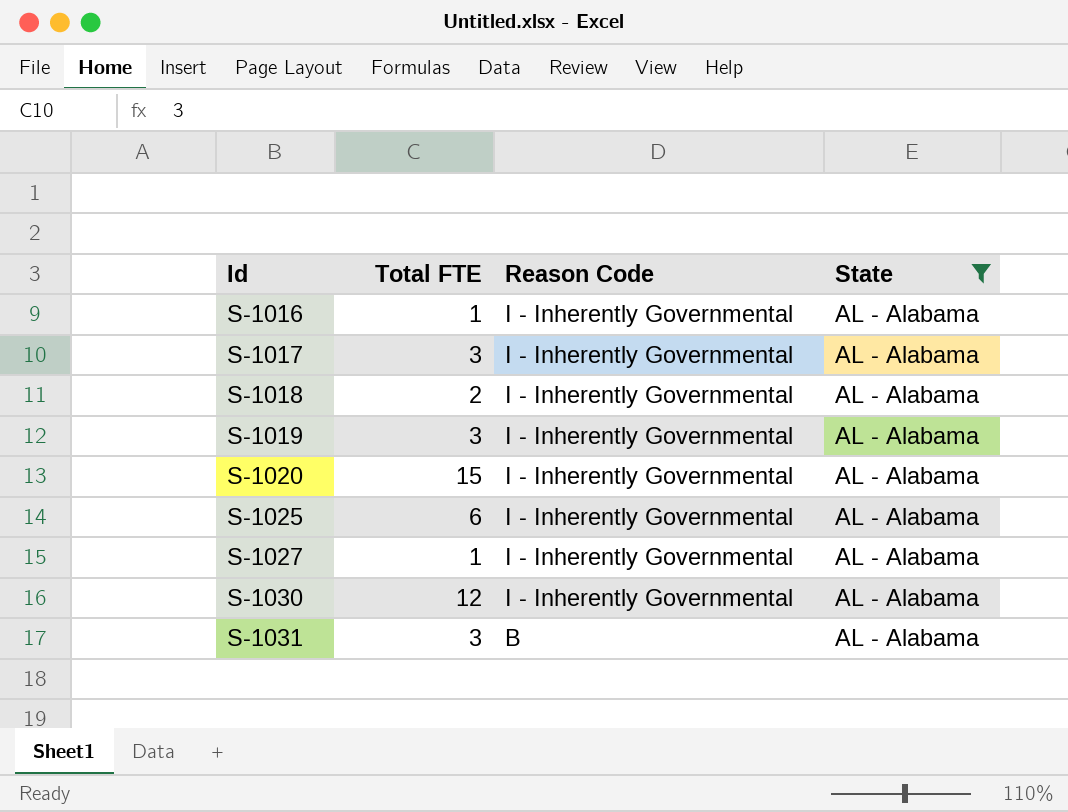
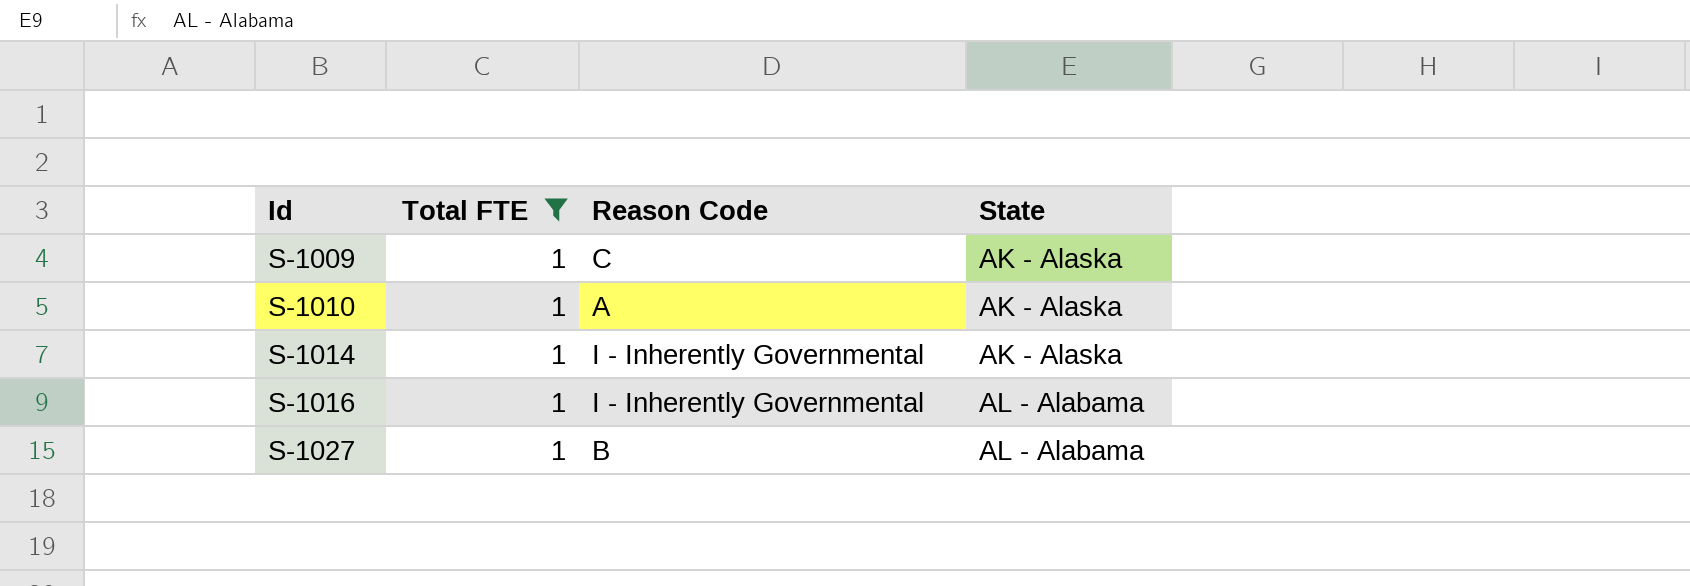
filter: State = AL - Alabama -> Total FTE = 1
S-1027 | Reason Code: I - Inherently Governmental -> B

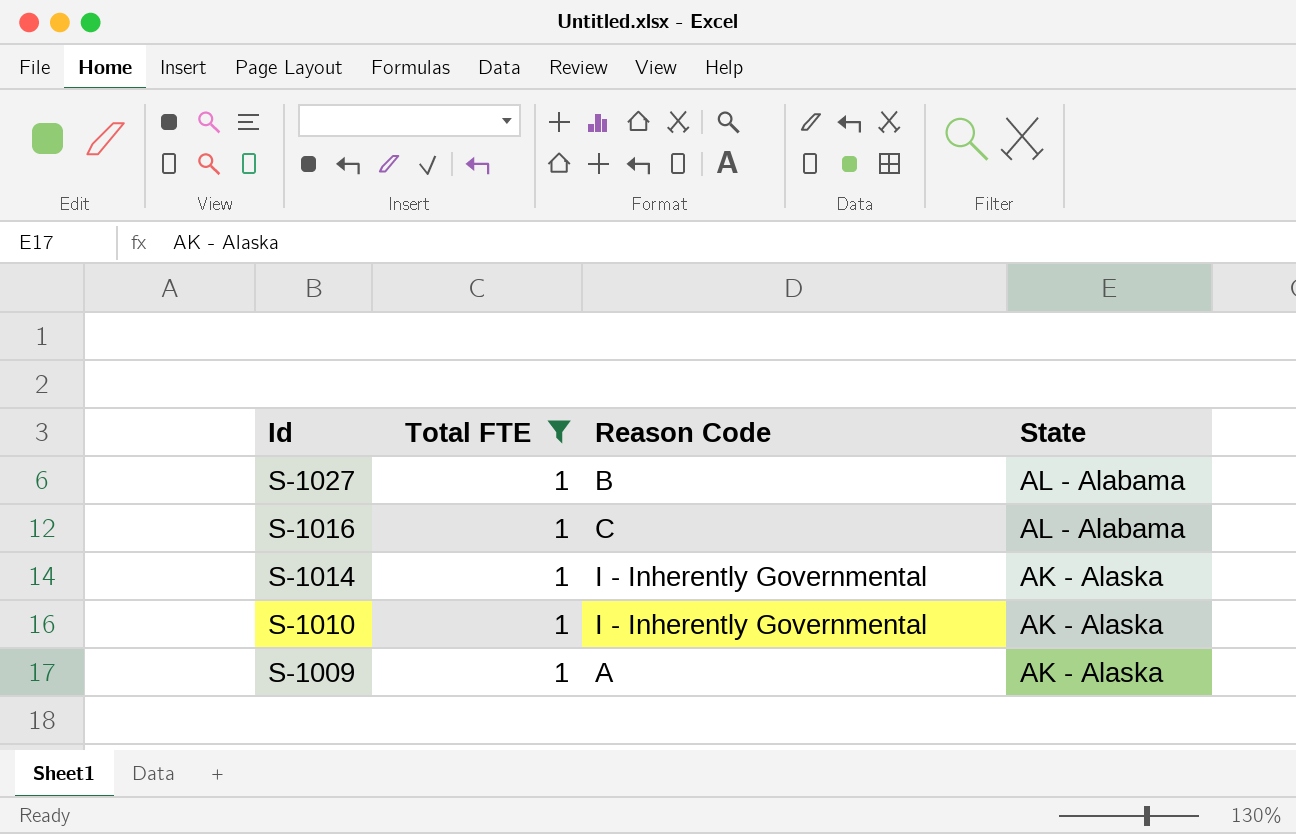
row order: Id ascending -> Id descending
S-1016 | Reason Code: I - Inherently Governmental -> C
S-1010 | Reason Code: A -> I - Inherently Governmental
S-1009 | Reason Code: C -> A

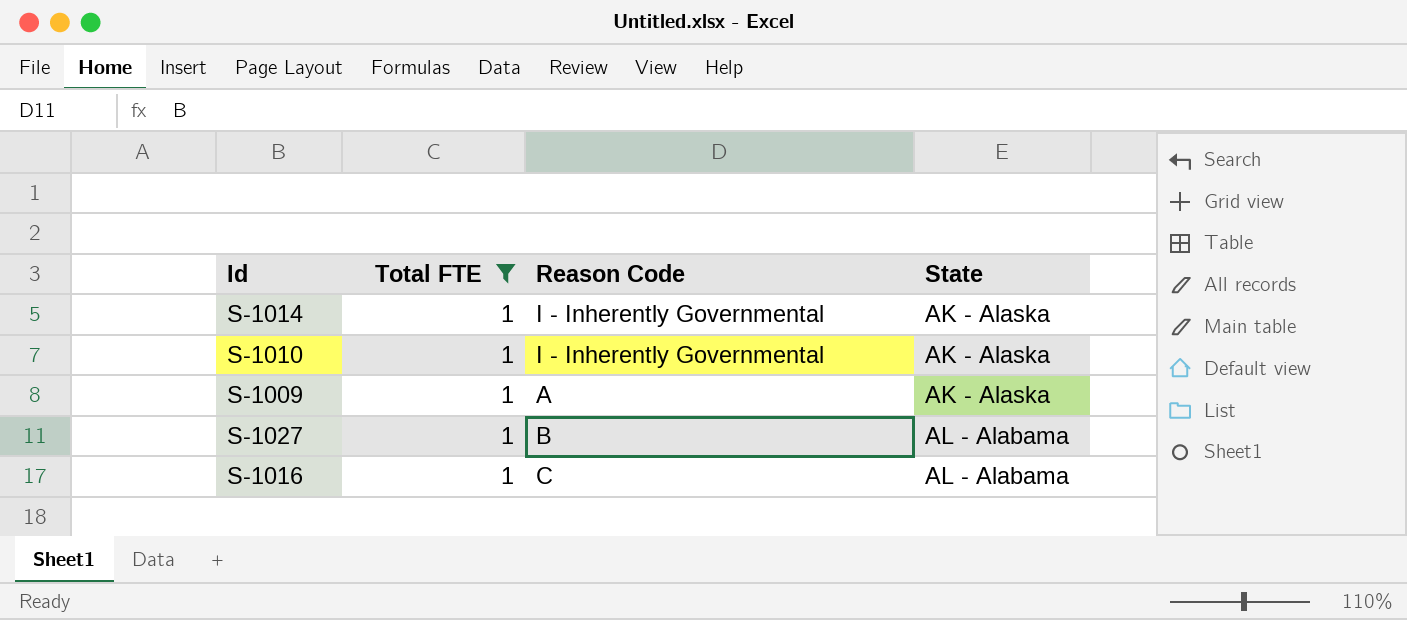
row order: Id descending -> State ascending

